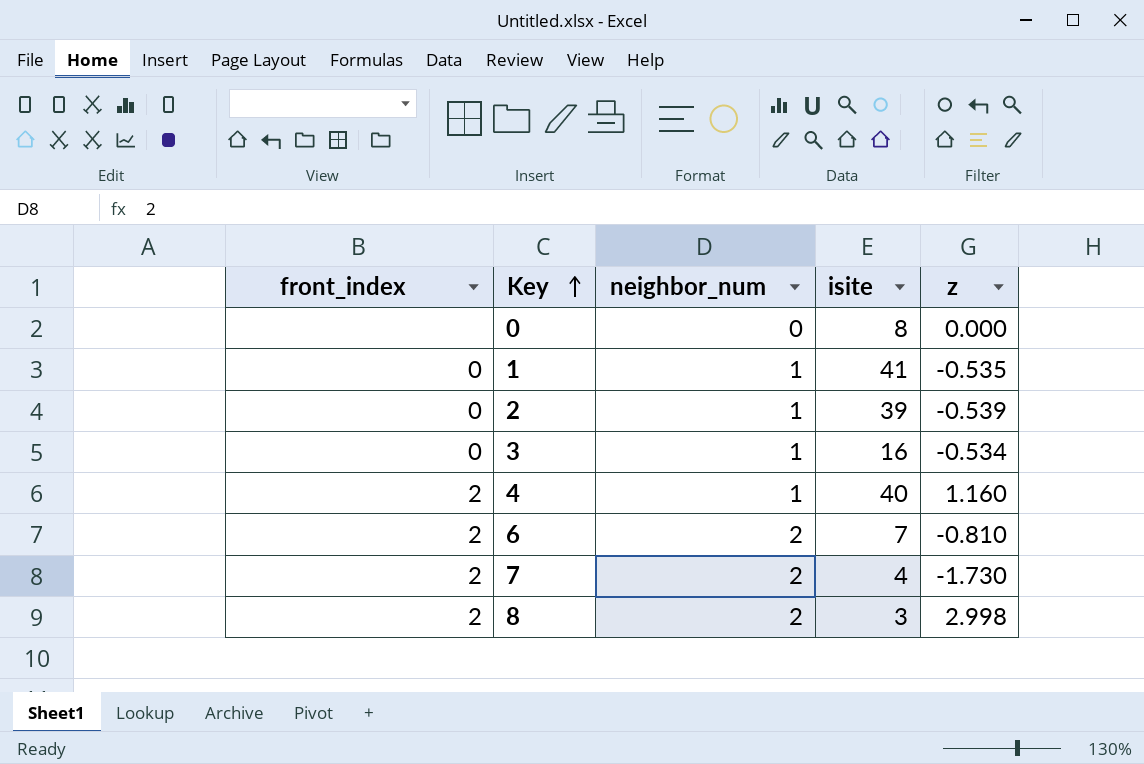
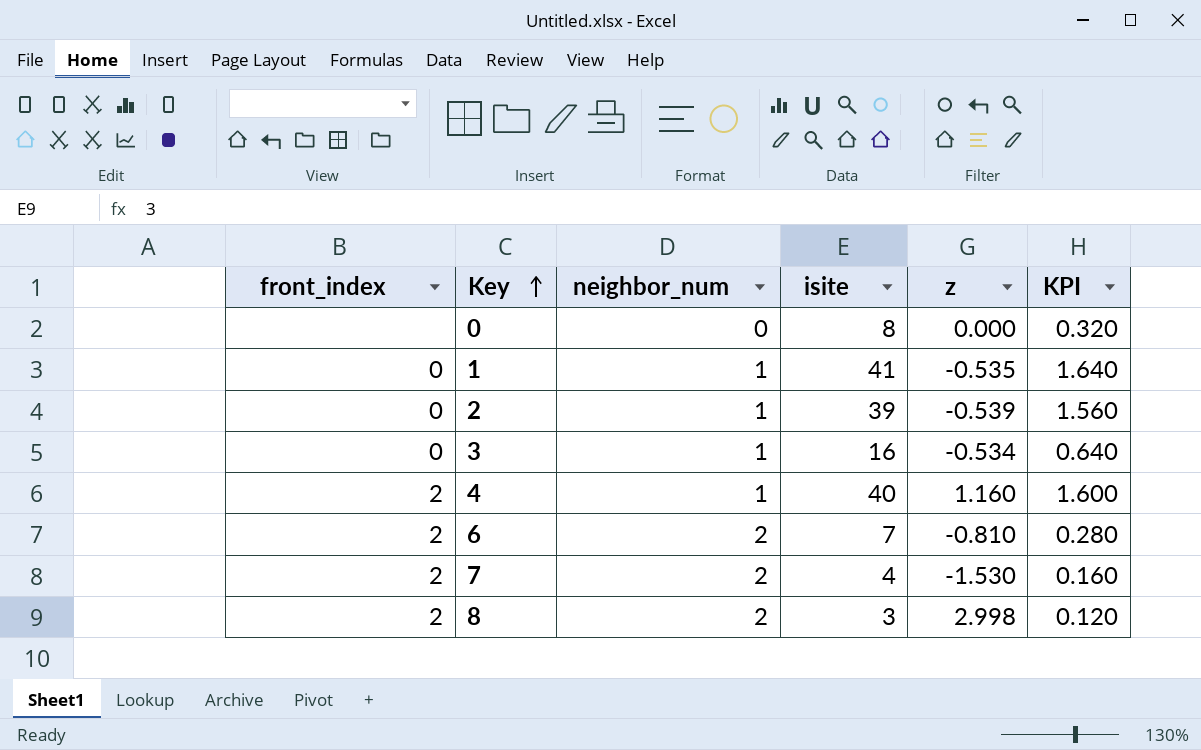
column KPI | formula: none -> [isite] * 0.04
7 | z: -1.730 -> -1.530

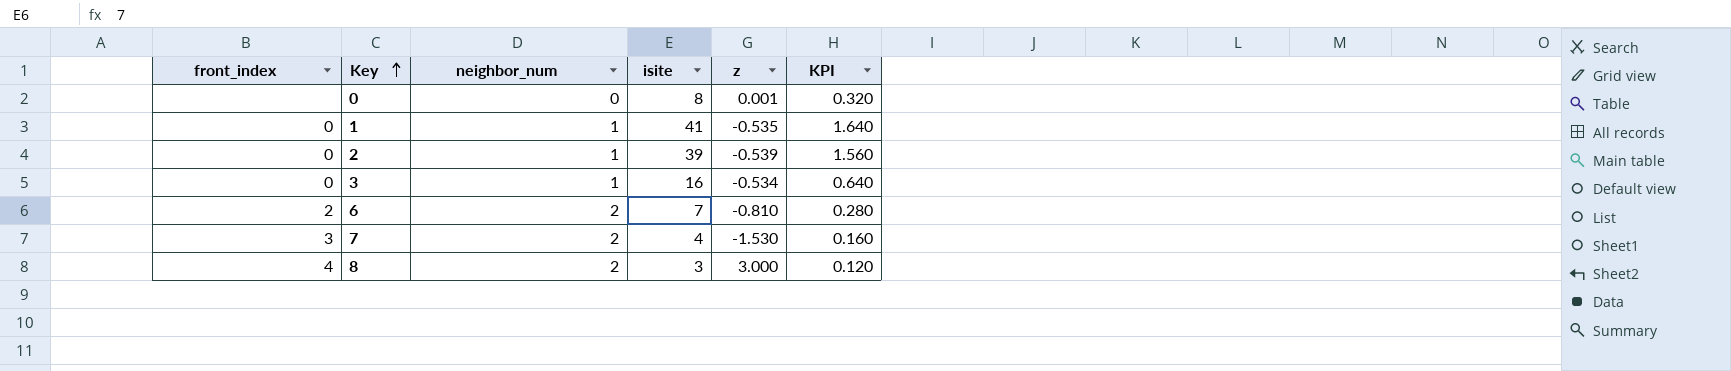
row 4: 2 | 1 | 40 | 1.160 | 1.600 -> none
0 | z: 0.000 -> 0.001
7 | front_index: 2 -> 3
8 | front_index: 2 -> 4
8 | z: 2.998 -> 3.000

